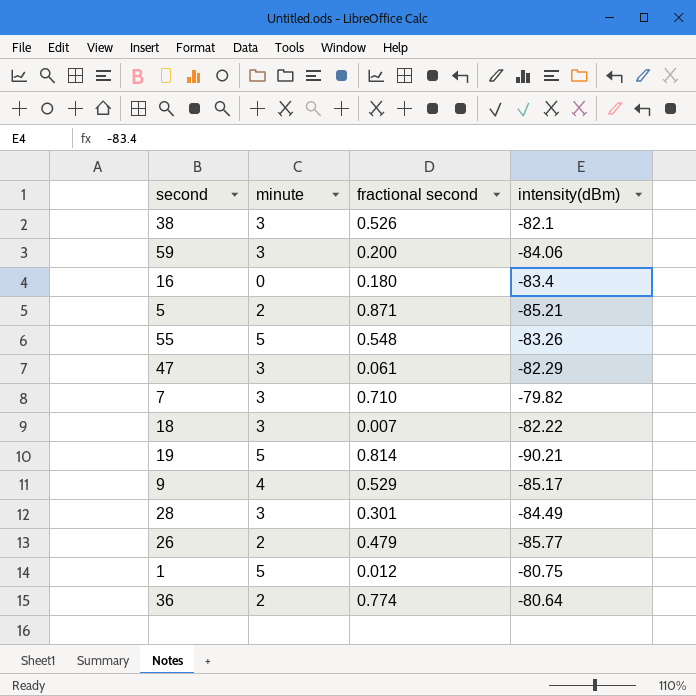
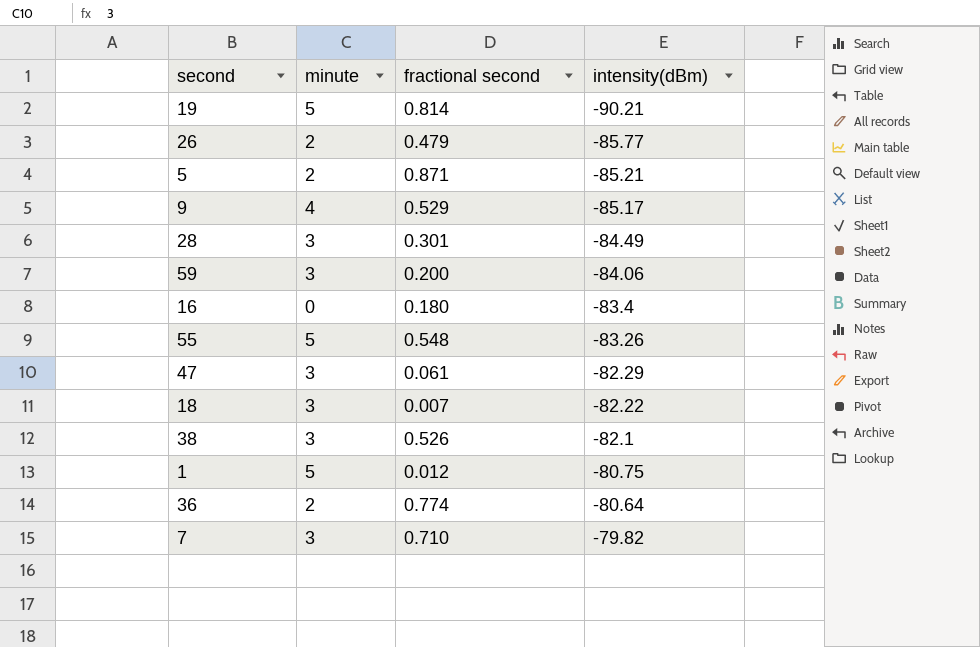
row order: none -> intensity(dBm) ascending

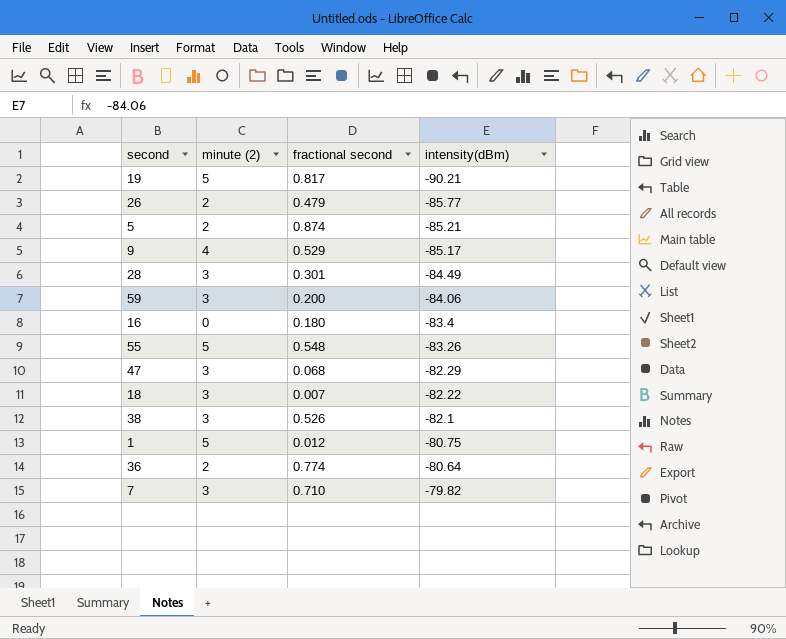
column name: minute -> minute (2)
19 | fractional second: 0.814 -> 0.817
5 | fractional second: 0.871 -> 0.874
47 | fractional second: 0.061 -> 0.068

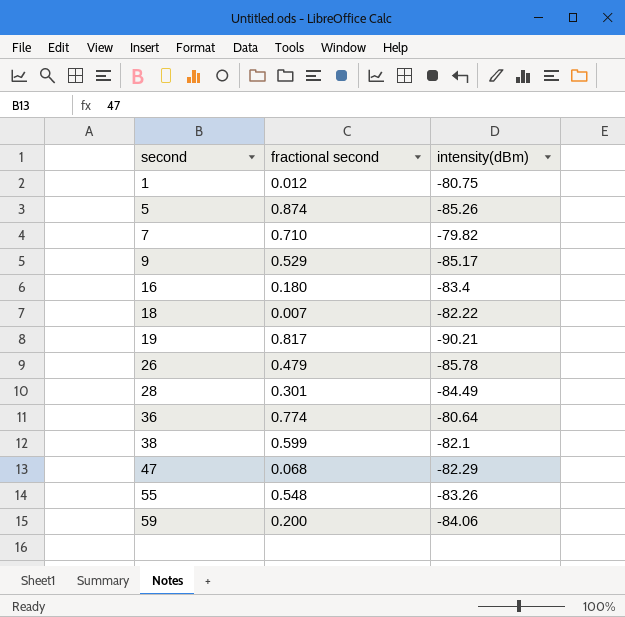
row order: intensity(dBm) ascending -> second ascending
column minute (2) | position: 2 -> none
5 | intensity(dBm): -85.21 -> -85.26
26 | intensity(dBm): -85.77 -> -85.78
38 | fractional second: 0.526 -> 0.599

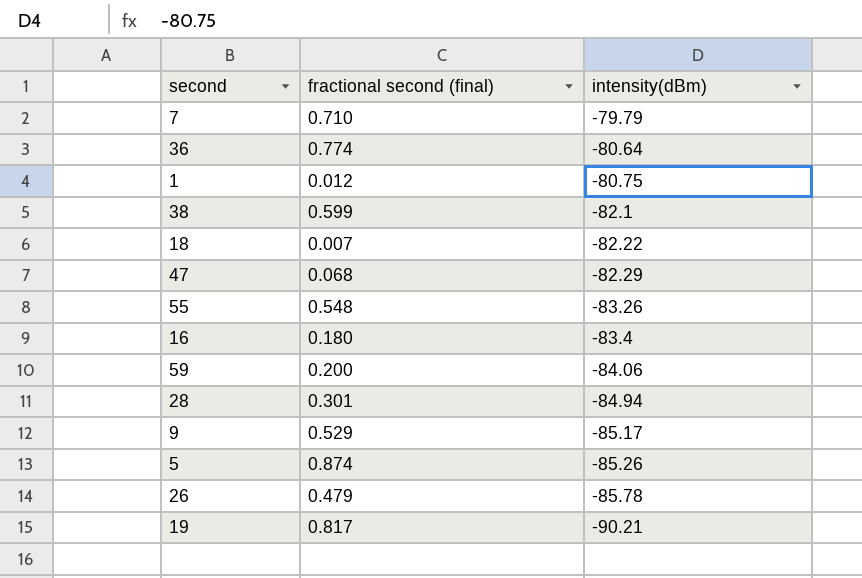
row order: second ascending -> intensity(dBm) descending
column name: fractional second -> fractional second (final)
7 | intensity(dBm): -79.82 -> -79.79
28 | intensity(dBm): -84.49 -> -84.94

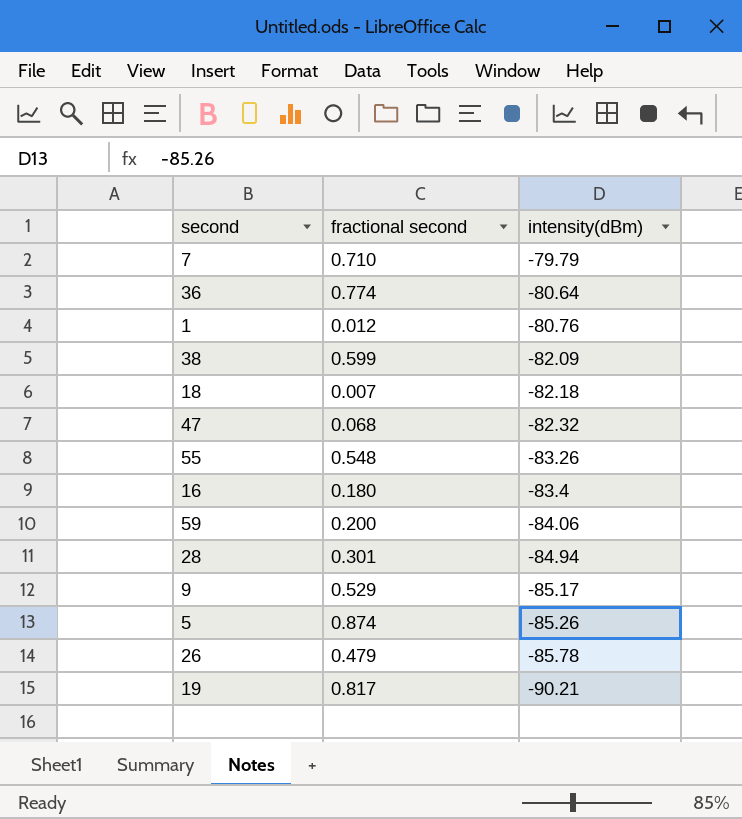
column name: fractional second (final) -> fractional second
1 | intensity(dBm): -80.75 -> -80.76
38 | intensity(dBm): -82.1 -> -82.09
18 | intensity(dBm): -82.22 -> -82.18
47 | intensity(dBm): -82.29 -> -82.32

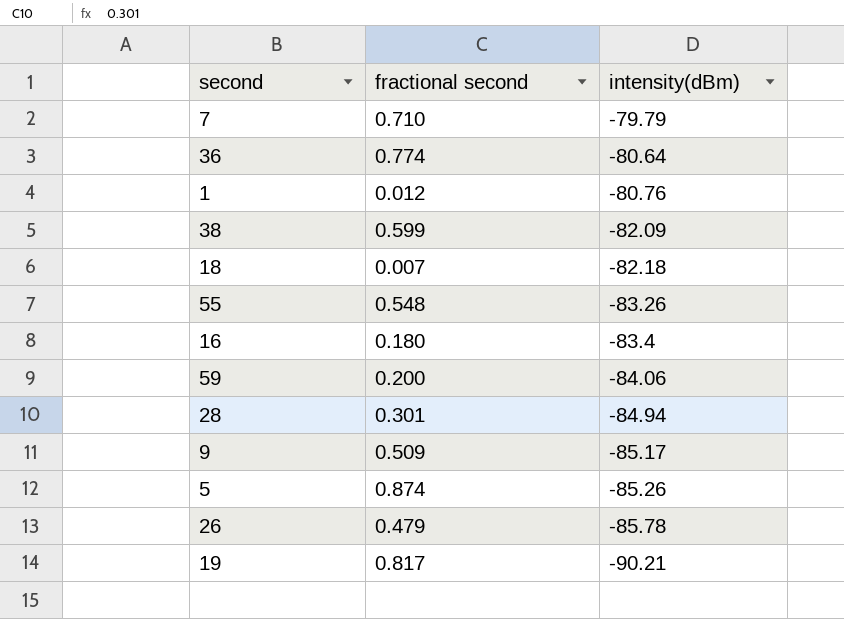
row 47: 0.068 | -82.32 -> none
9 | fractional second: 0.529 -> 0.509

